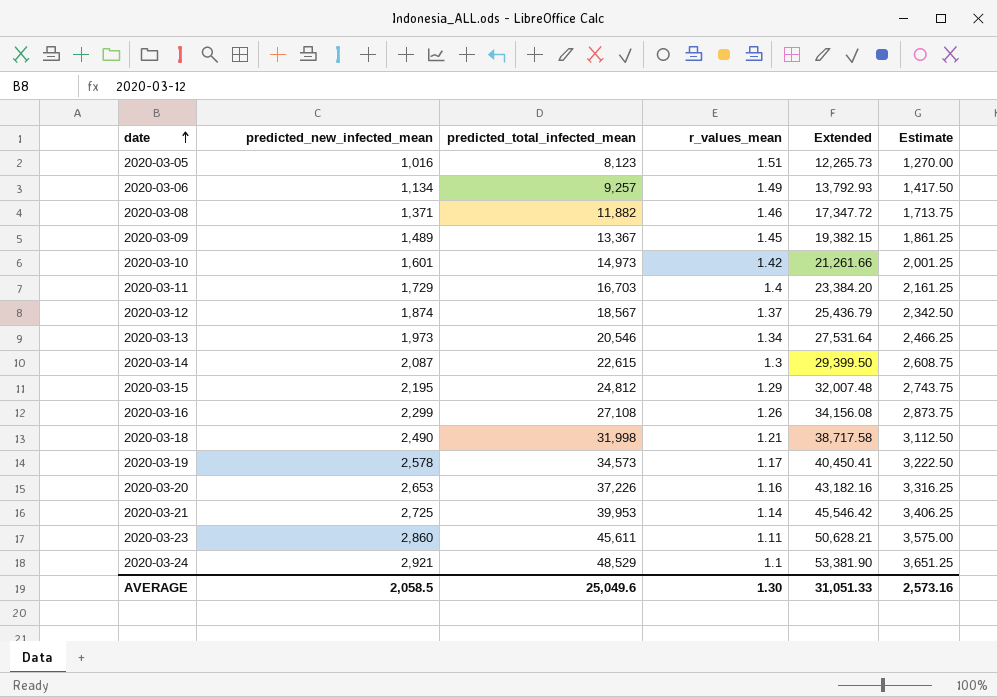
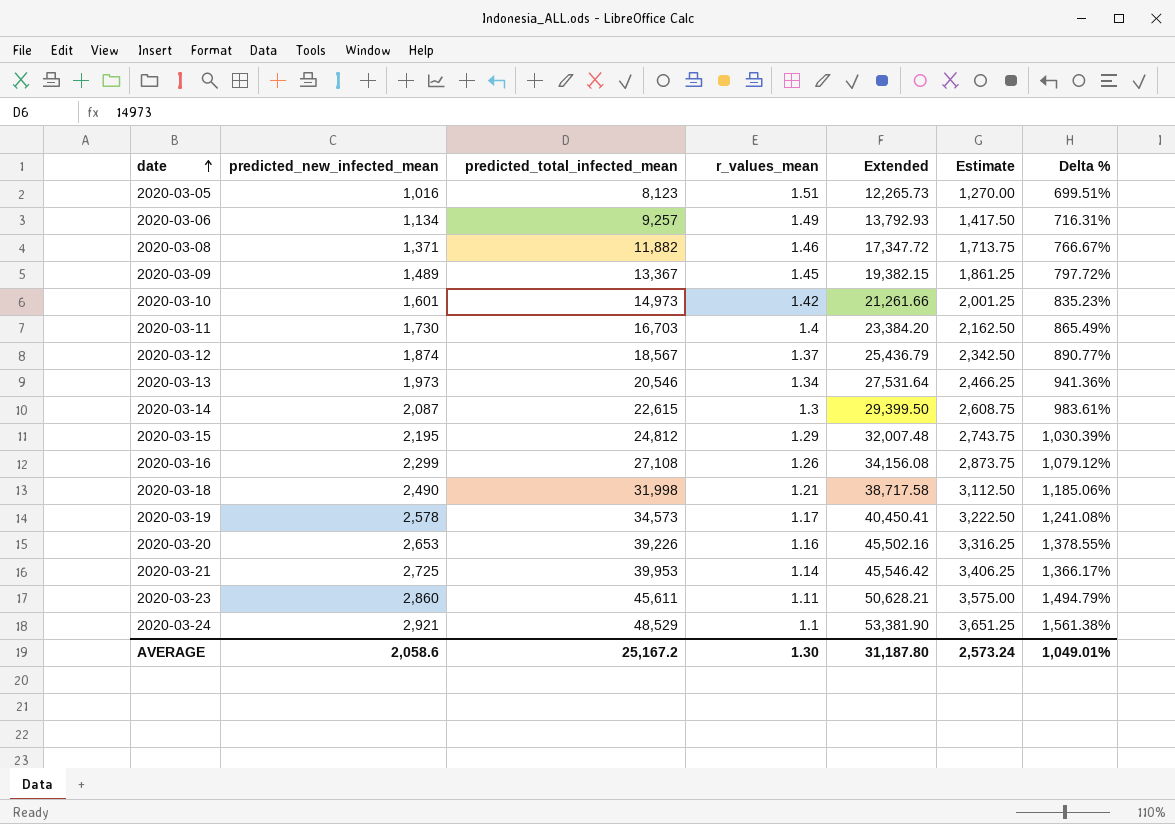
column Delta % | formula: none -> ([predicted_total_infected_mean] - [predicted_new_infected_mean]) / [predicted_new_infected_mean]
2020-03-11 | predicted_new_infected_mean: 1,729 -> 1,730
2020-03-11 | Estimate: 2,161.25 -> 2,162.50
2020-03-20 | predicted_total_infected_mean: 37,226 -> 39,226
2020-03-20 | Extended: 43,182.16 -> 45,502.16
AVERAGE | predicted_new_infected_mean: 2,058.5 -> 2,058.6
AVERAGE | predicted_total_infected_mean: 25,049.6 -> 25,167.2
AVERAGE | Extended: 31,051.33 -> 31,187.80
AVERAGE | Estimate: 2,573.16 -> 2,573.24

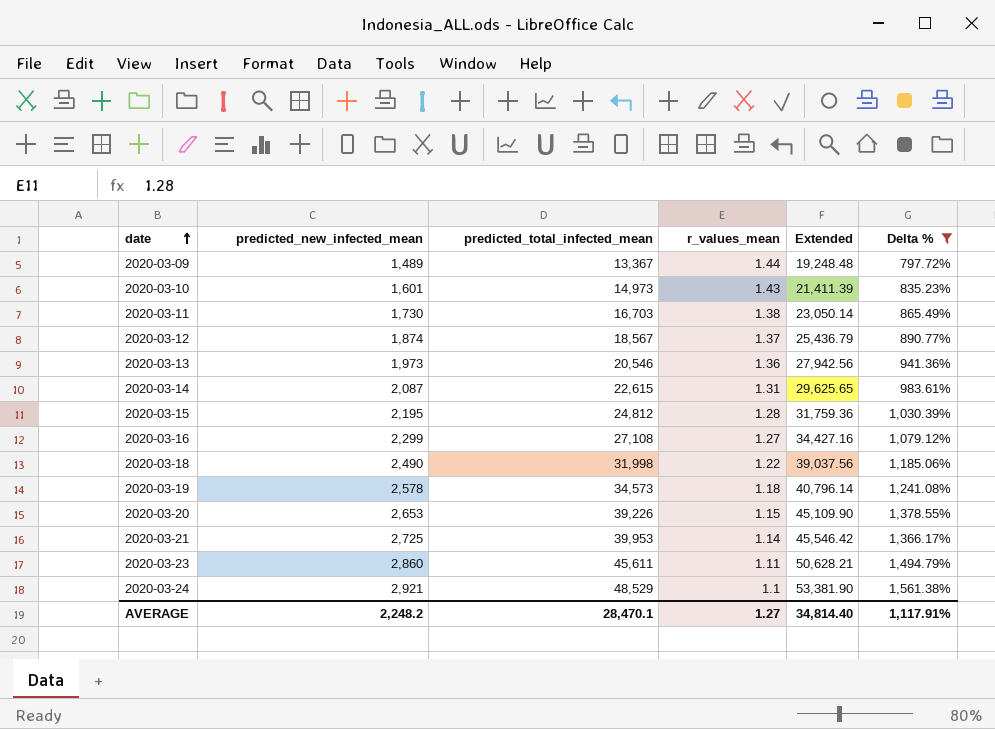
filter: none -> Delta % >= 797.72%
column Estimate | formula: [predicted_new_infected_mean] * 1.25 -> none
2020-03-09 | r_values_mean: 1.45 -> 1.44
2020-03-09 | Extended: 19,382.15 -> 19,248.48
2020-03-10 | r_values_mean: 1.42 -> 1.43
2020-03-10 | Extended: 21,261.66 -> 21,411.39
2020-03-11 | r_values_mean: 1.4 -> 1.38
2020-03-11 | Extended: 23,384.20 -> 23,050.14
2020-03-13 | r_values_mean: 1.34 -> 1.36
2020-03-13 | Extended: 27,531.64 -> 27,942.56
2020-03-14 | r_values_mean: 1.3 -> 1.31
2020-03-14 | Extended: 29,399.50 -> 29,625.65
2020-03-15 | r_values_mean: 1.29 -> 1.28
2020-03-15 | Extended: 32,007.48 -> 31,759.36
2020-03-16 | r_values_mean: 1.26 -> 1.27
2020-03-16 | Extended: 34,156.08 -> 34,427.16
2020-03-18 | r_values_mean: 1.21 -> 1.22
2020-03-18 | Extended: 38,717.58 -> 39,037.56
2020-03-19 | r_values_mean: 1.17 -> 1.18
2020-03-19 | Extended: 40,450.41 -> 40,796.14
2020-03-20 | r_values_mean: 1.16 -> 1.15
2020-03-20 | Extended: 45,502.16 -> 45,109.90
AVERAGE | predicted_new_infected_mean: 2,058.6 -> 2,248.2
AVERAGE | predicted_total_infected_mean: 25,167.2 -> 28,470.1
AVERAGE | r_values_mean: 1.30 -> 1.27
AVERAGE | Extended: 31,187.80 -> 34,814.40
AVERAGE | Delta %: 1,049.01% -> 1,117.91%

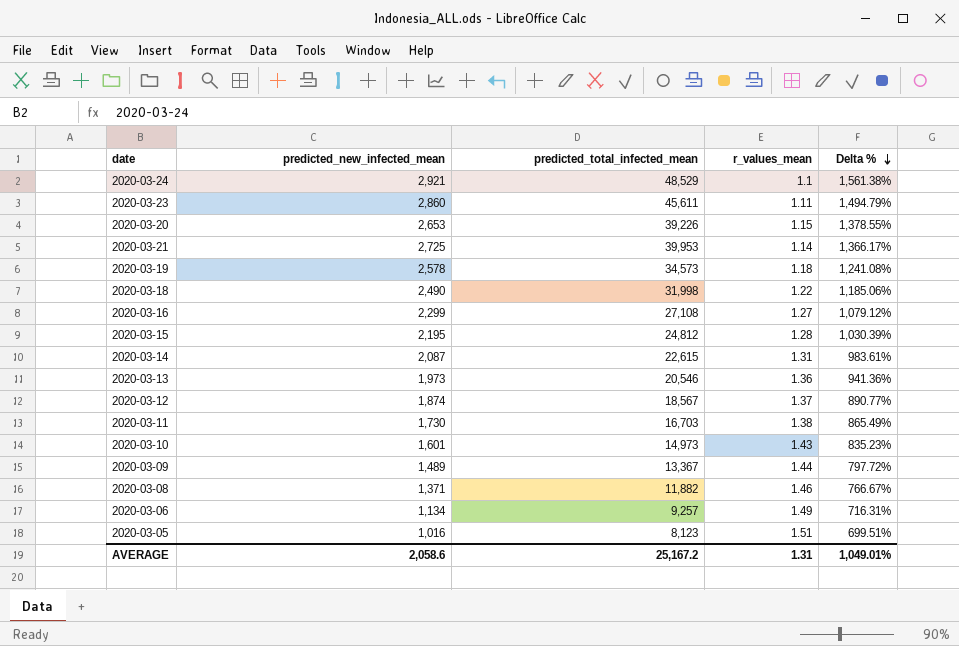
filter: Delta % >= 797.72% -> none
row order: date ascending -> Delta % descending
column Extended | formula: [predicted_total_infected_mean] * [r_values_mean] -> none
AVERAGE | predicted_new_infected_mean: 2,248.2 -> 2,058.6
AVERAGE | predicted_total_infected_mean: 28,470.1 -> 25,167.2
AVERAGE | r_values_mean: 1.27 -> 1.31
AVERAGE | Delta %: 1,117.91% -> 1,049.01%

